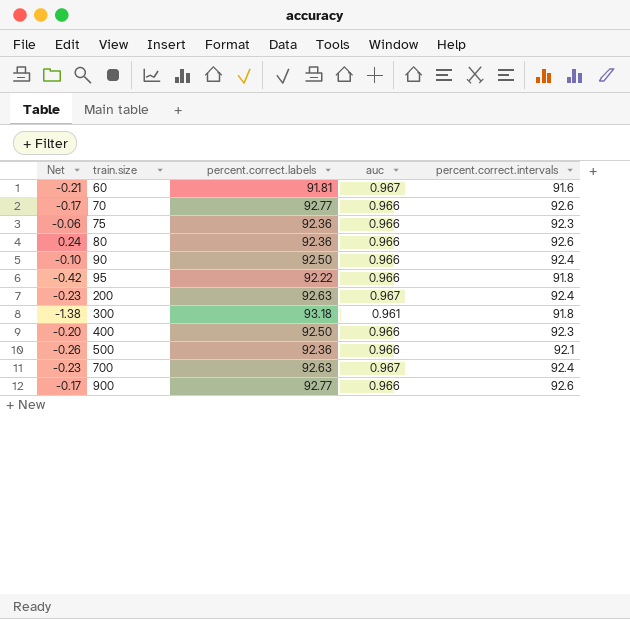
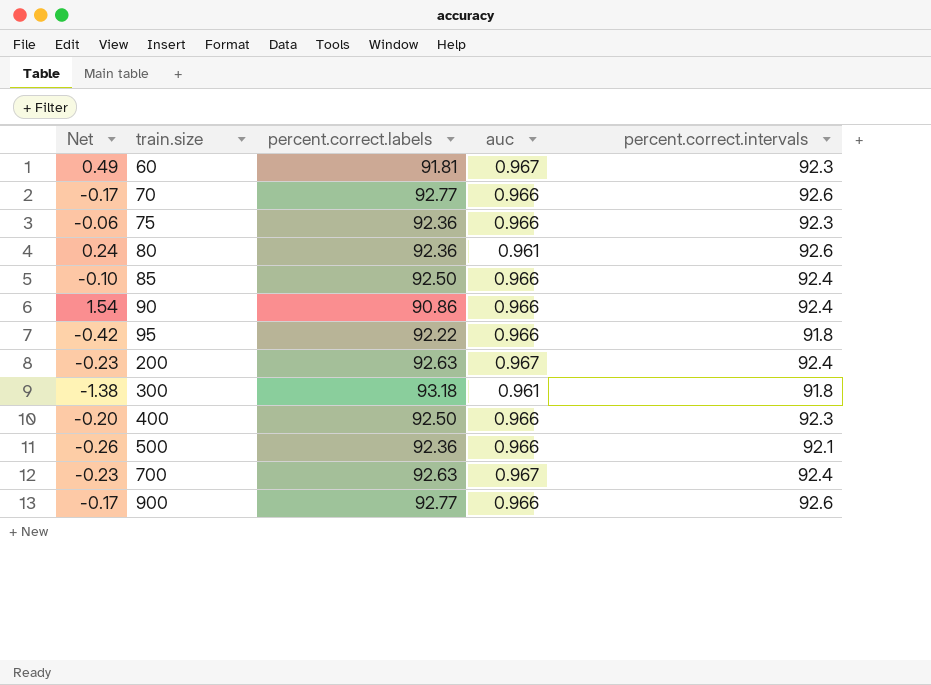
60 | Net: -0.21 -> 0.49
60 | percent.correct.intervals: 91.6 -> 92.3
80 | auc: 0.966 -> 0.961
row 85: none -> -0.10 | 92.50 | 0.966 | 92.4
90 | Net: -0.10 -> 1.54
90 | percent.correct.labels: 92.50 -> 90.86

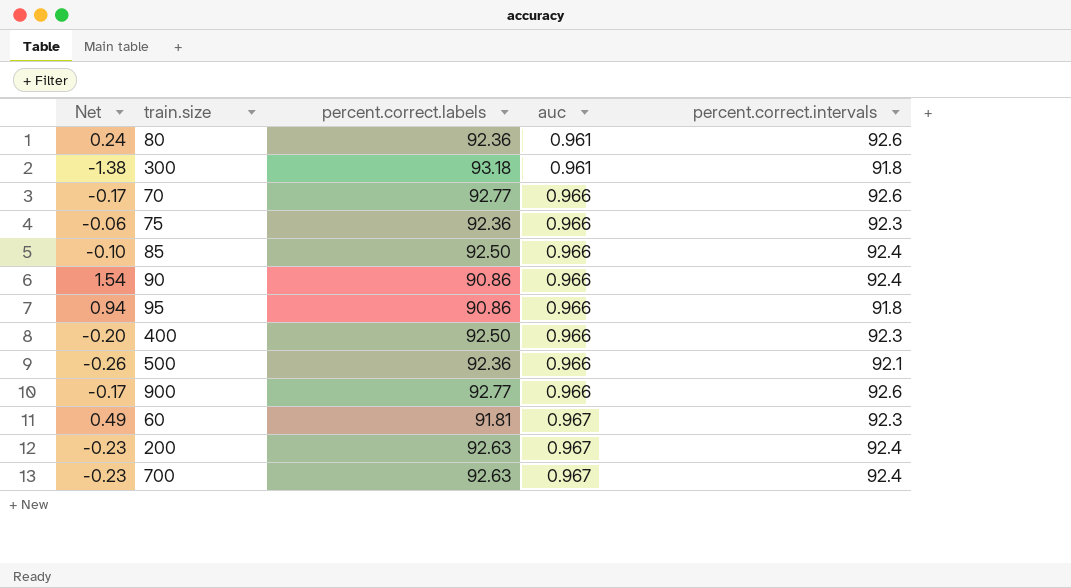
row order: train.size ascending -> auc ascending
95 | Net: -0.42 -> 0.94
95 | percent.correct.labels: 92.22 -> 90.86

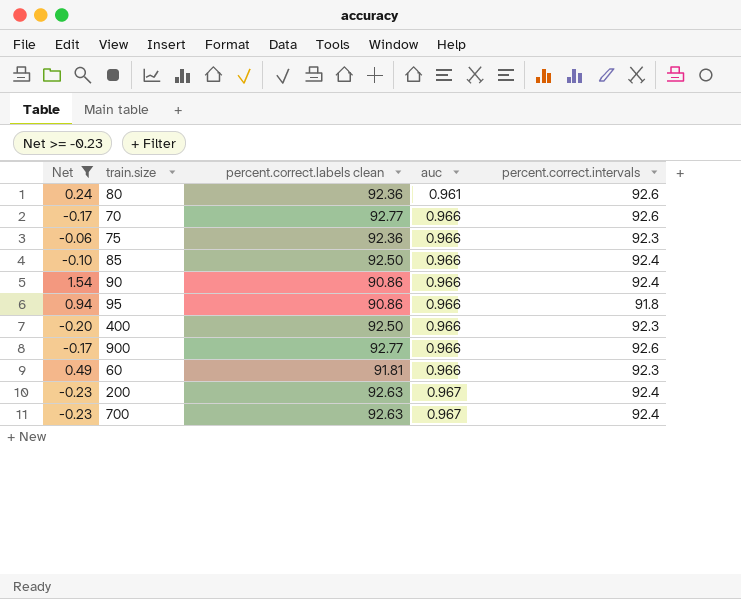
filter: none -> Net >= -0.23
column name: percent.correct.labels -> percent.correct.labels clean
60 | auc: 0.967 -> 0.966

